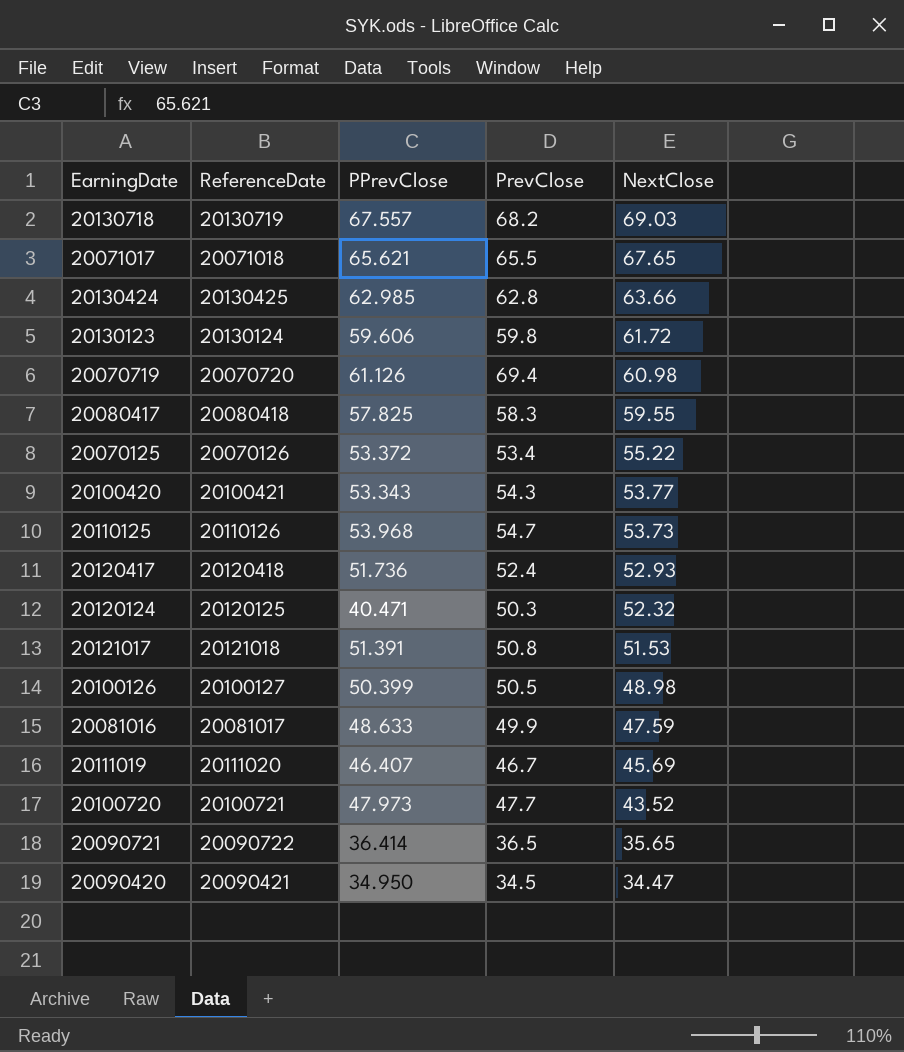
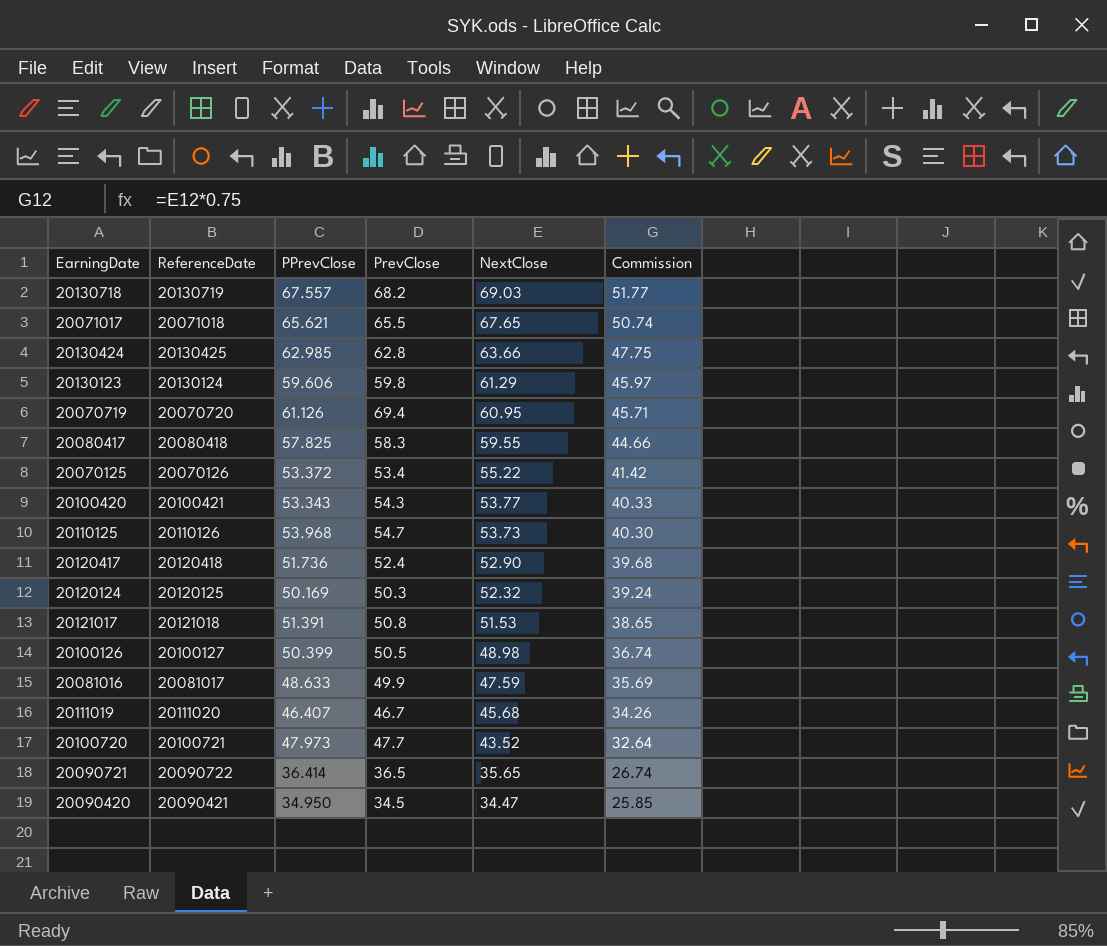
column Commission | formula: none -> [NextClose] * 0.75
20130123 | NextClose: 61.72 -> 61.29
20070719 | NextClose: 60.98 -> 60.95
20120417 | NextClose: 52.93 -> 52.90
20120124 | PPrevClose: 40.471 -> 50.169
20111019 | NextClose: 45.69 -> 45.68

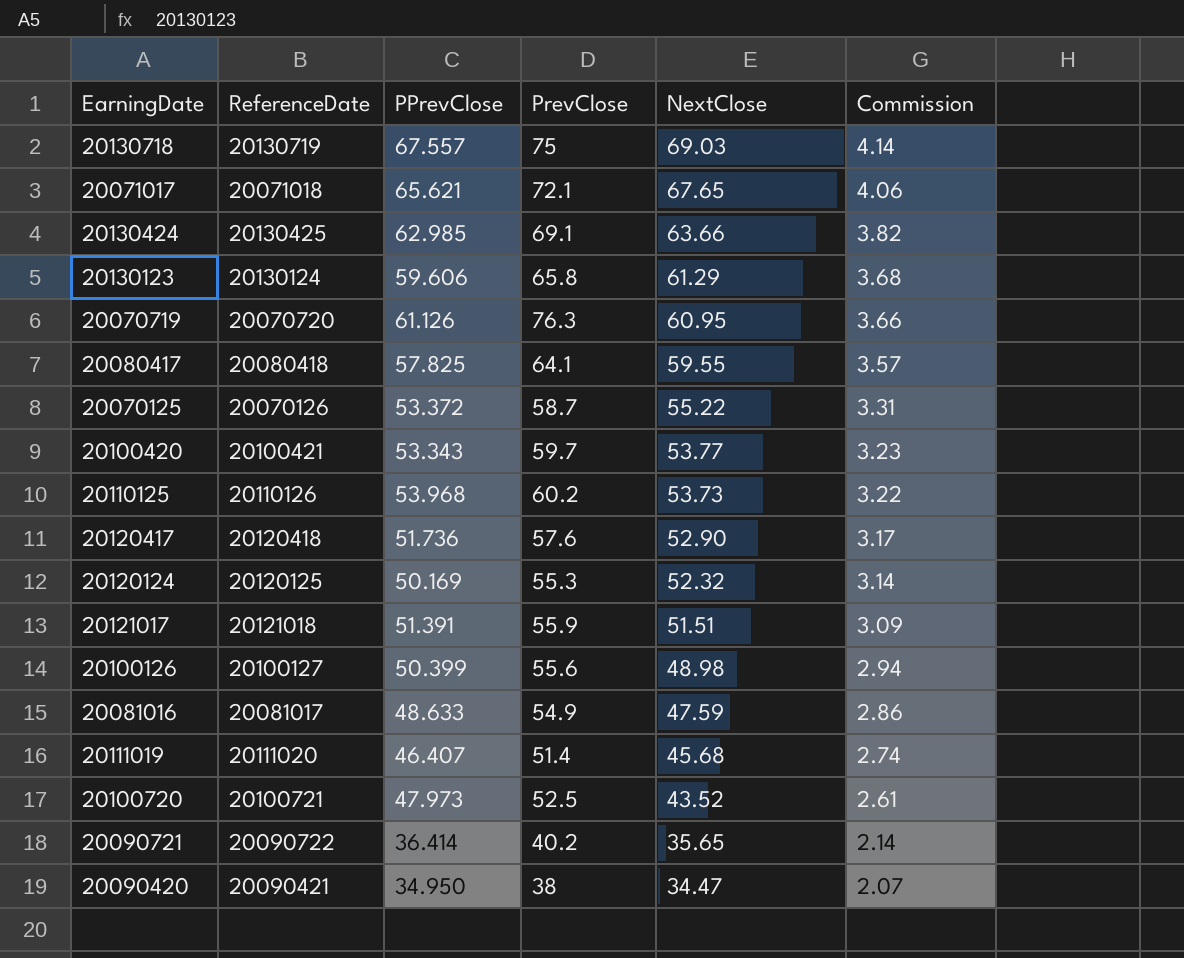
column Commission | formula: [NextClose] * 0.75 -> [NextClose] * 0.06
20130718 | PrevClose: 68.2 -> 75
20071017 | PrevClose: 65.5 -> 72.1
20130424 | PrevClose: 62.8 -> 69.1
20130123 | PrevClose: 59.8 -> 65.8
20070719 | PrevClose: 69.4 -> 76.3
20080417 | PrevClose: 58.3 -> 64.1
20070125 | PrevClose: 53.4 -> 58.7
20100420 | PrevClose: 54.3 -> 59.7
20110125 | PrevClose: 54.7 -> 60.2
20120417 | PrevClose: 52.4 -> 57.6
20120124 | PrevClose: 50.3 -> 55.3
20121017 | PrevClose: 50.8 -> 55.9
20121017 | NextClose: 51.53 -> 51.51
20100126 | PrevClose: 50.5 -> 55.6
20081016 | PrevClose: 49.9 -> 54.9
20111019 | PrevClose: 46.7 -> 51.4
20100720 | PrevClose: 47.7 -> 52.5
20090721 | PrevClose: 36.5 -> 40.2
20090420 | PrevClose: 34.5 -> 38

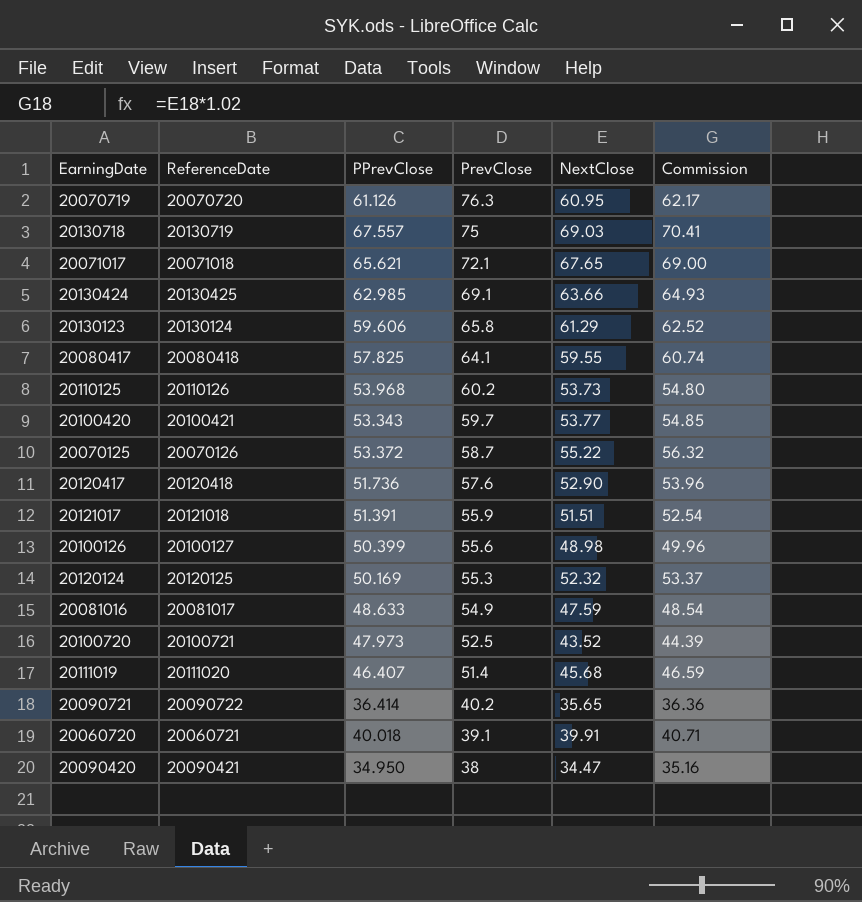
row order: NextClose descending -> PrevClose descending
column Commission | formula: [NextClose] * 0.06 -> [NextClose] * 1.02
row 20060720: none -> 20060721 | 40.018 | 39.1 | 39.91 | 40.71

